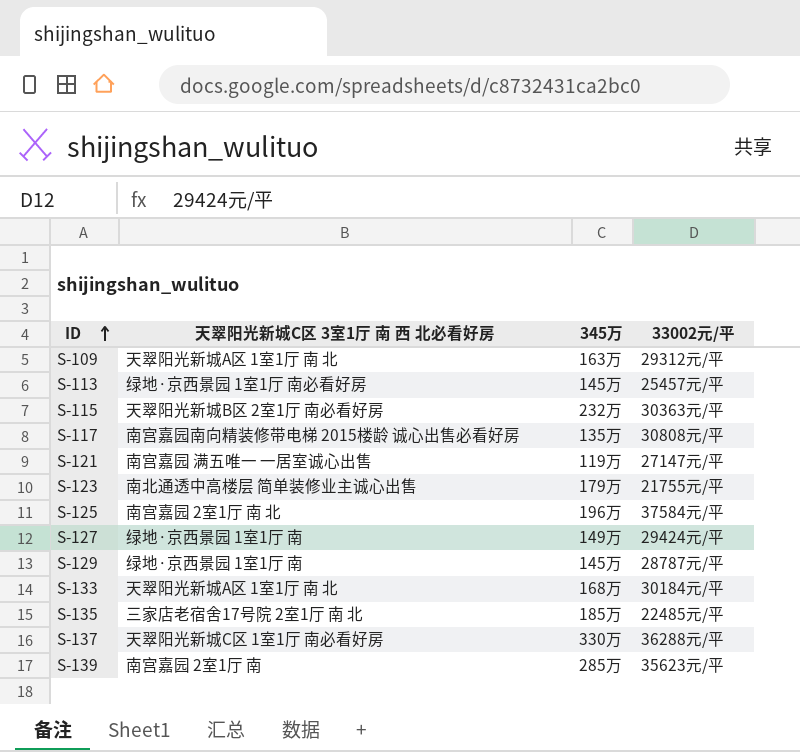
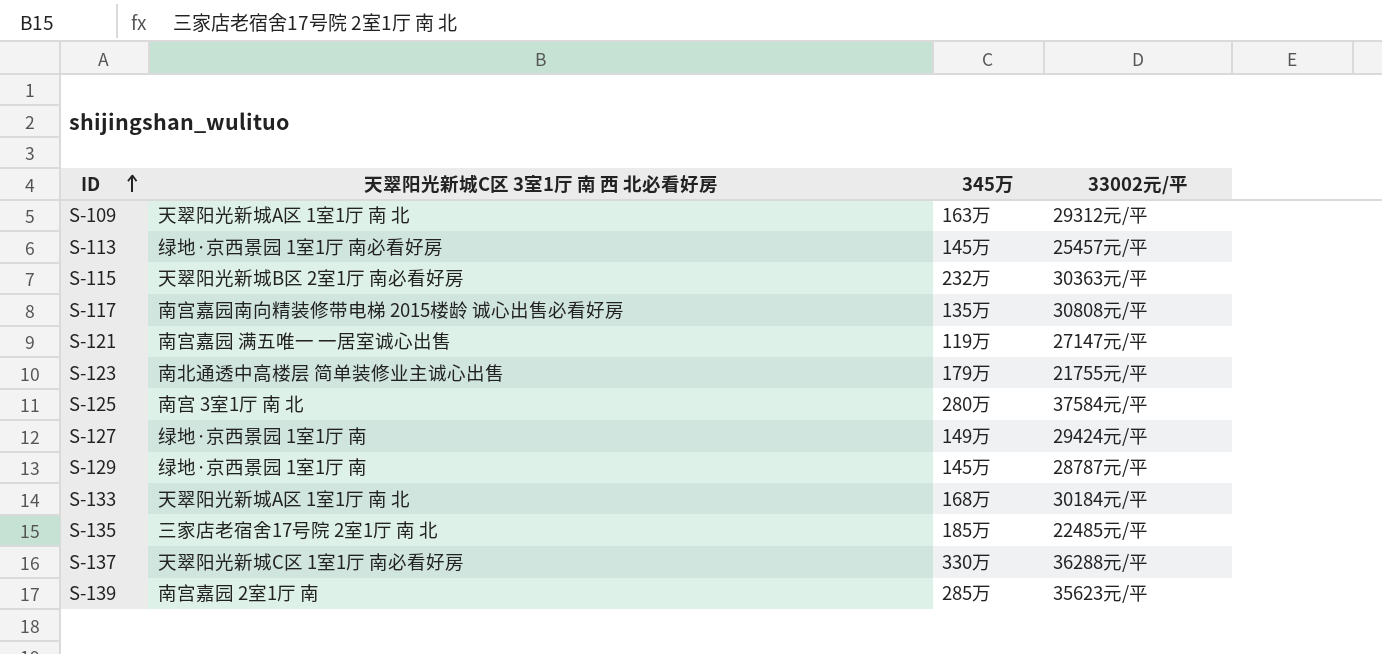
S-125 | 天翠阳光新城C区 3室1厅 南 西 北必看好房: 南宫嘉园 2室1厅 南 北 -> 南宫 3室1厅 南 北
S-125 | 345万: 196万 -> 280万

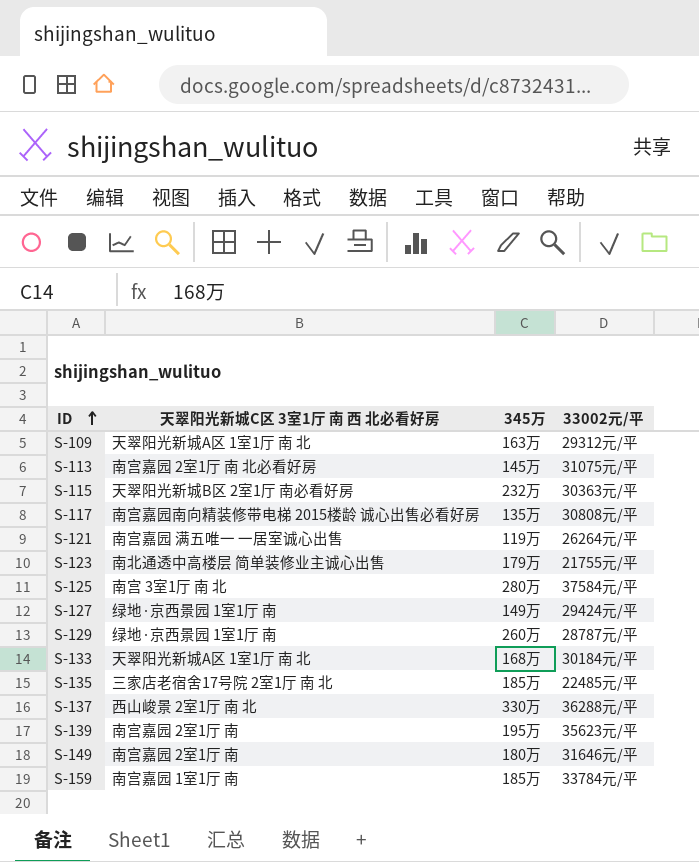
S-113 | 天翠阳光新城C区 3室1厅 南 西 北必看好房: 绿地·京西景园 1室1厅 南必看好房 -> 南宫嘉园 2室1厅 南 北必看好房
S-113 | 33002元/平: 25457元/平 -> 31075元/平
S-121 | 33002元/平: 27147元/平 -> 26264元/平
S-129 | 345万: 145万 -> 260万
S-137 | 天翠阳光新城C区 3室1厅 南 西 北必看好房: 天翠阳光新城C区 1室1厅 南必看好房 -> 西山峻景 2室1厅 南 北
S-139 | 345万: 285万 -> 195万
row S-149: none -> 南宫嘉园 2室1厅 南 | 180万 | 31646元/平
row S-159: none -> 南宫嘉园 1室1厅 南 | 185万 | 33784元/平

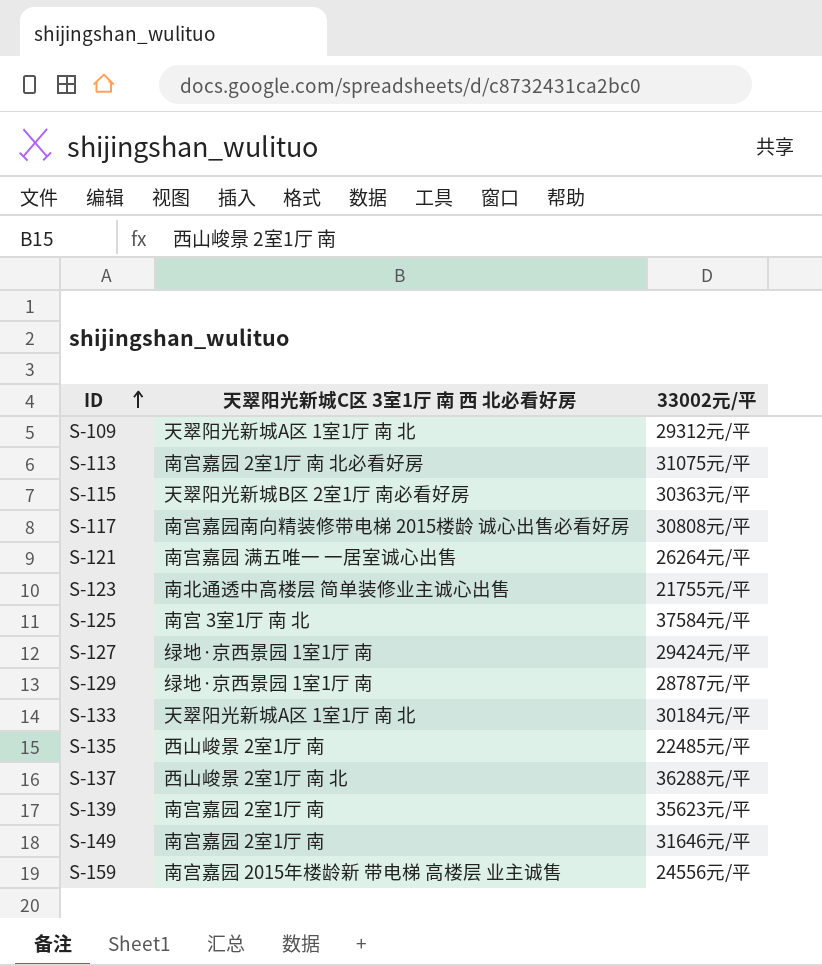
column 345万 | position: 3 -> none
S-135 | 天翠阳光新城C区 3室1厅 南 西 北必看好房: 三家店老宿舍17号院 2室1厅 南 北 -> 西山峻景 2室1厅 南
S-159 | 天翠阳光新城C区 3室1厅 南 西 北必看好房: 南宫嘉园 1室1厅 南 -> 南宫嘉园 2015年楼龄新 带电梯 高楼层 业主诚售
S-159 | 33002元/平: 33784元/平 -> 24556元/平

